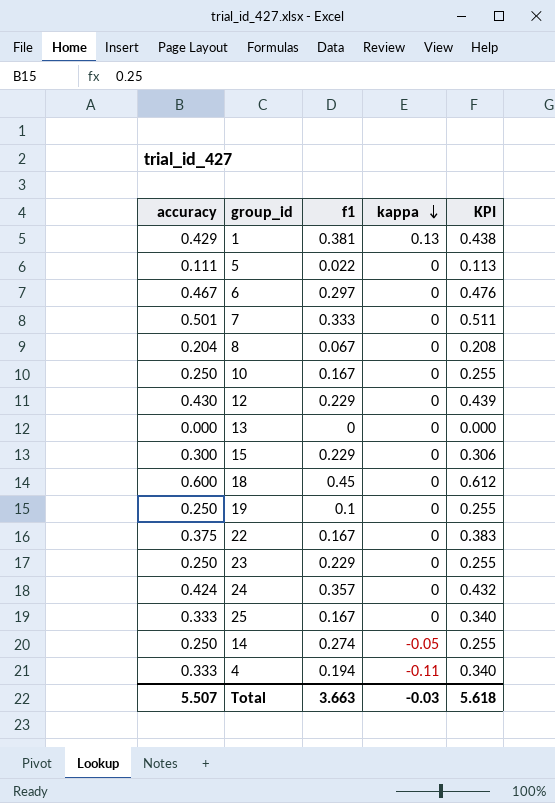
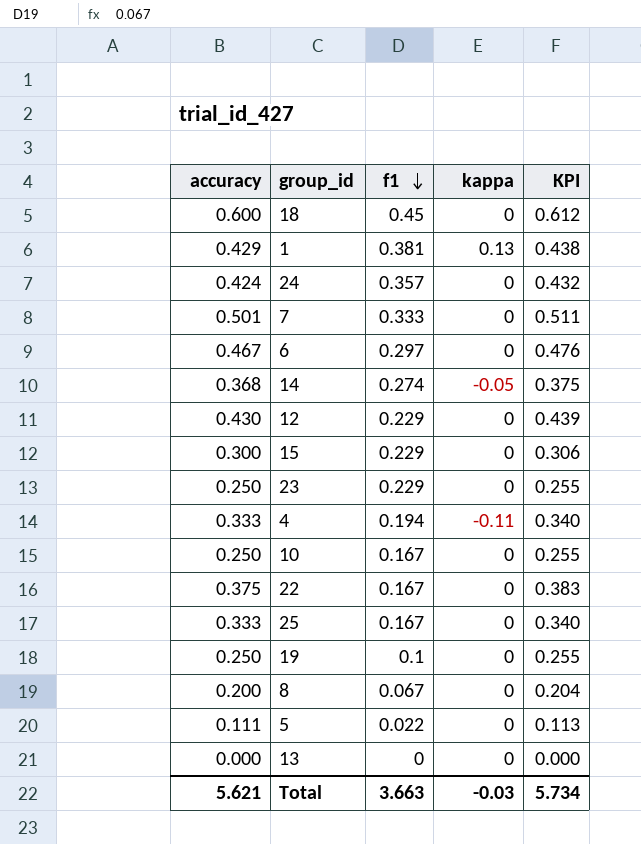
row order: kappa descending -> f1 descending
14 | accuracy: 0.250 -> 0.368
14 | KPI: 0.255 -> 0.375
8 | accuracy: 0.204 -> 0.200
8 | KPI: 0.208 -> 0.204
Total | accuracy: 5.507 -> 5.621
Total | KPI: 5.618 -> 5.734

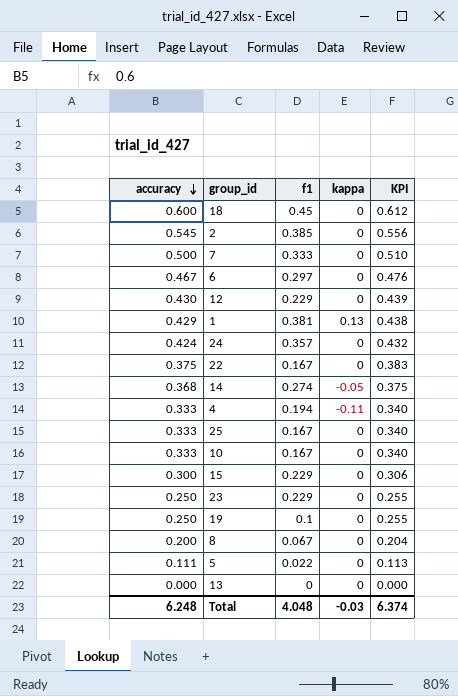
row order: f1 descending -> accuracy descending
row 2: none -> 0.545 | 0.385 | 0 | 0.556
7 | accuracy: 0.501 -> 0.500
7 | KPI: 0.511 -> 0.510
10 | accuracy: 0.250 -> 0.333
10 | KPI: 0.255 -> 0.340
Total | accuracy: 5.621 -> 6.248
Total | f1: 3.663 -> 4.048
Total | KPI: 5.734 -> 6.374

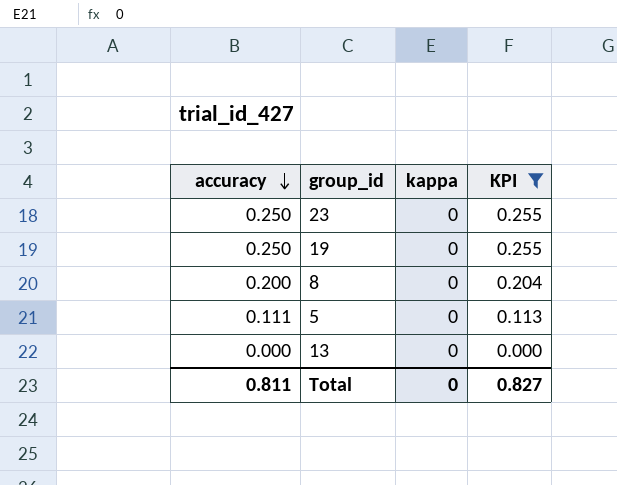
filter: none -> KPI <= 0.255
column f1 | position: 3 -> none
Total | accuracy: 6.248 -> 0.811
Total | kappa: -0.03 -> 0
Total | KPI: 6.374 -> 0.827

